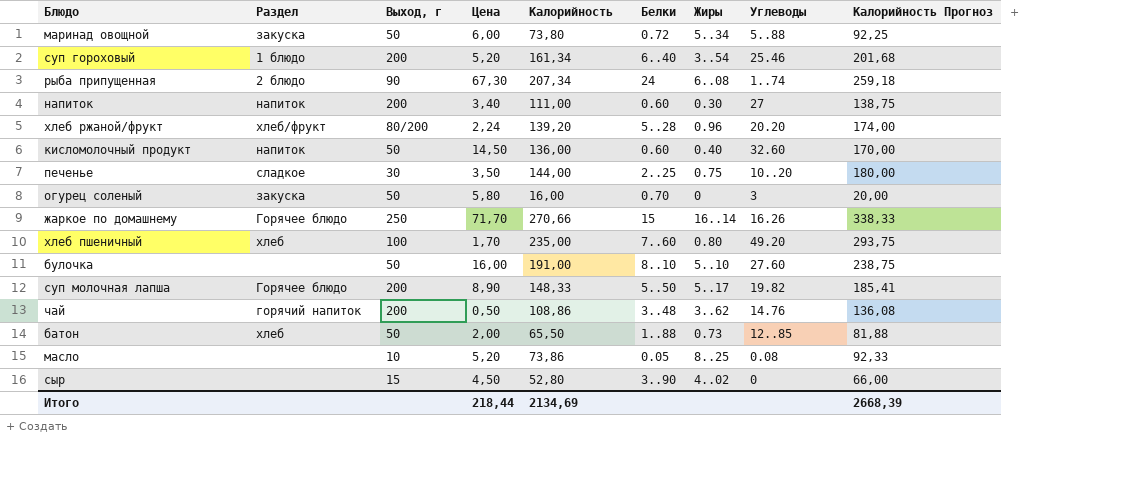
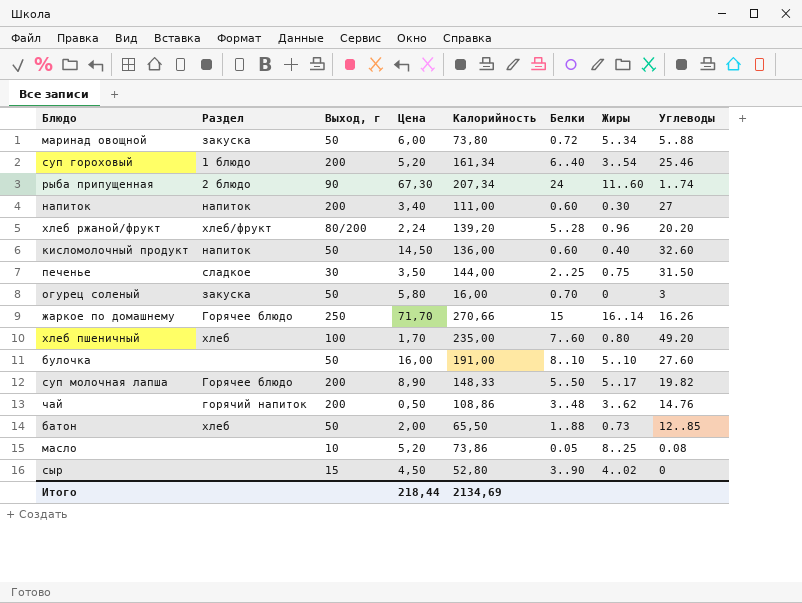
column Калорийность Прогноз | formula: [Калорийность] * 1,25 -> none
рыба припущенная | Жиры: 6..08 -> 11..60
печенье | Углеводы: 10..20 -> 31.50

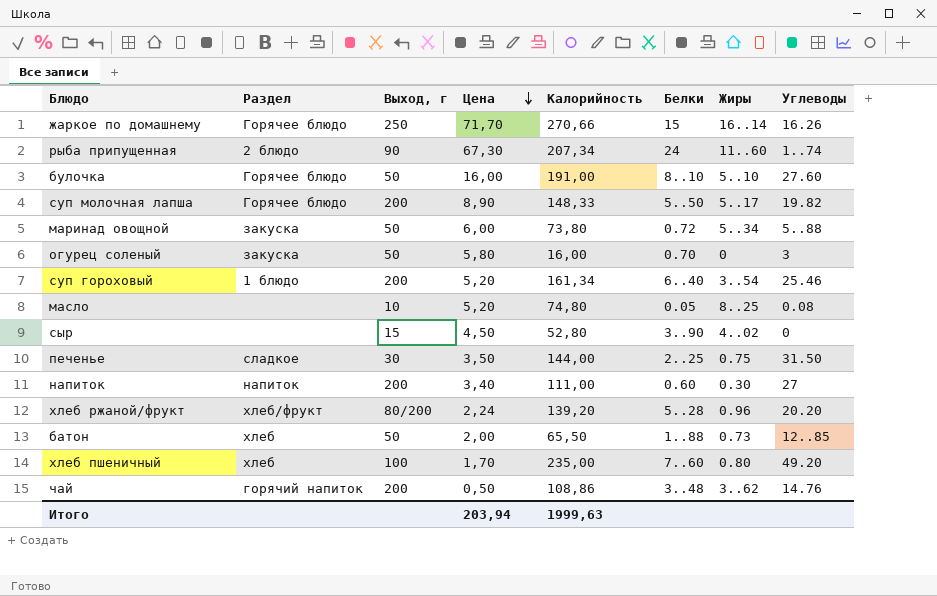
row order: none -> Цена descending
row кисломолочный продукт: напиток | 50 | 14,50 | 136,00 | 0.60 | 0.40 | 32.60 -> none
булочка | Раздел: none -> Горячее блюдо
масло | Калорийность: 73,86 -> 74,80
Итого | Цена: 218,44 -> 203,94
Итого | Калорийность: 2134,69 -> 1999,63

